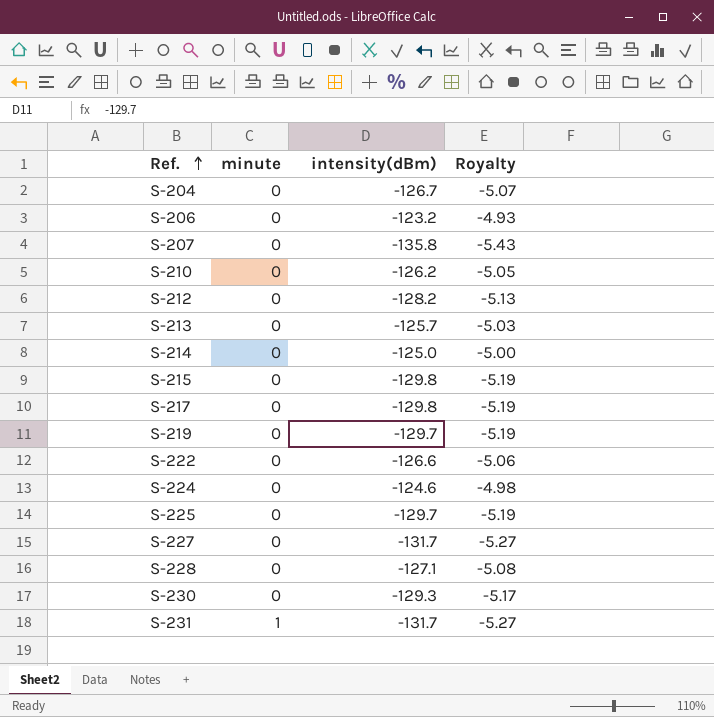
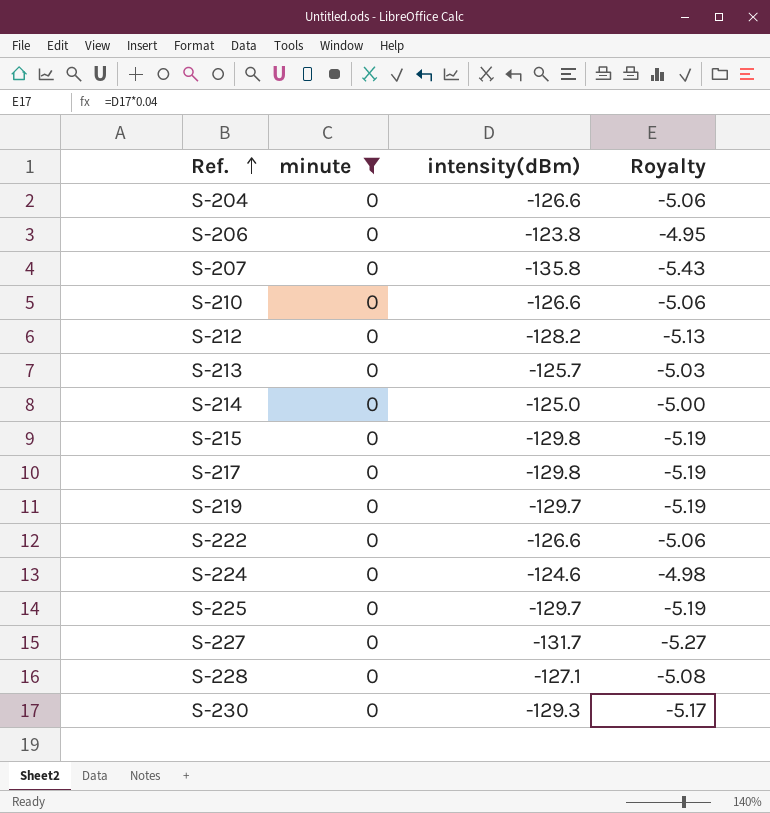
filter: none -> minute = 0
S-204 | intensity(dBm): -126.7 -> -126.6
S-204 | Royalty: -5.07 -> -5.06
S-206 | intensity(dBm): -123.2 -> -123.8
S-206 | Royalty: -4.93 -> -4.95
S-210 | intensity(dBm): -126.2 -> -126.6
S-210 | Royalty: -5.05 -> -5.06

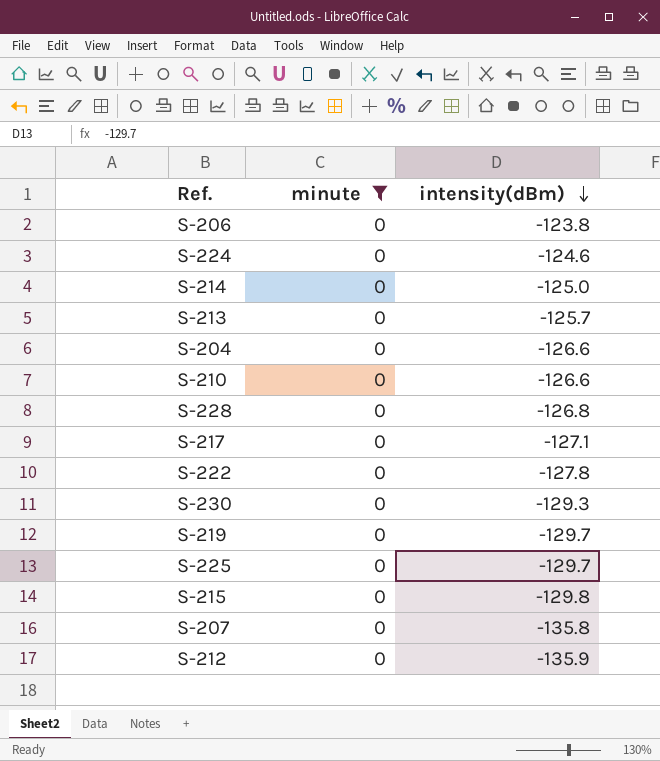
row order: Ref. ascending -> intensity(dBm) descending
column Royalty | formula: [intensity(dBm)] * 0.04 -> none
row S-227: 0 | -131.7 | -5.27 -> none
S-228 | intensity(dBm): -127.1 -> -126.8
S-217 | intensity(dBm): -129.8 -> -127.1
S-222 | intensity(dBm): -126.6 -> -127.8
S-212 | intensity(dBm): -128.2 -> -135.9

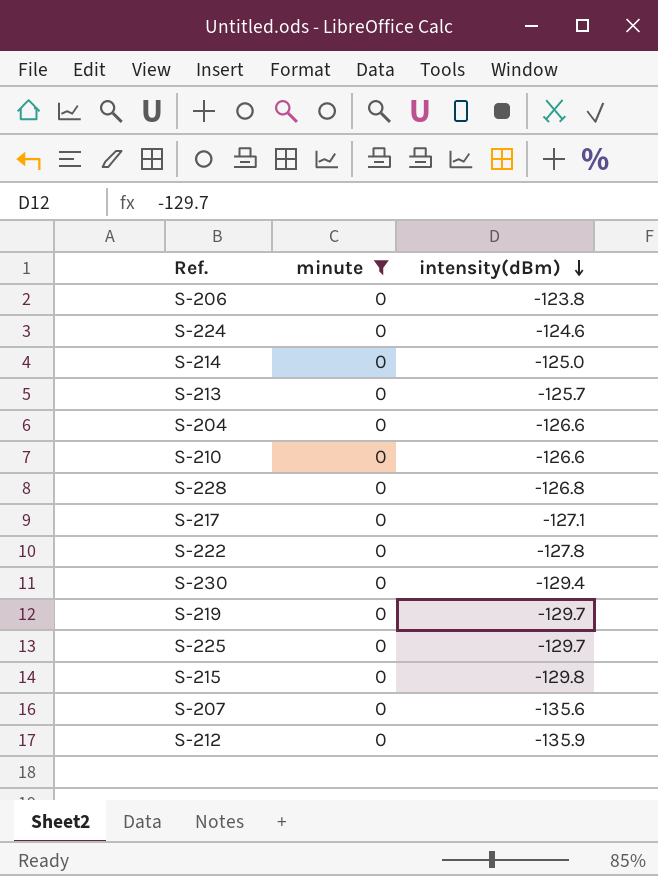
S-230 | intensity(dBm): -129.3 -> -129.4
S-207 | intensity(dBm): -135.8 -> -135.6

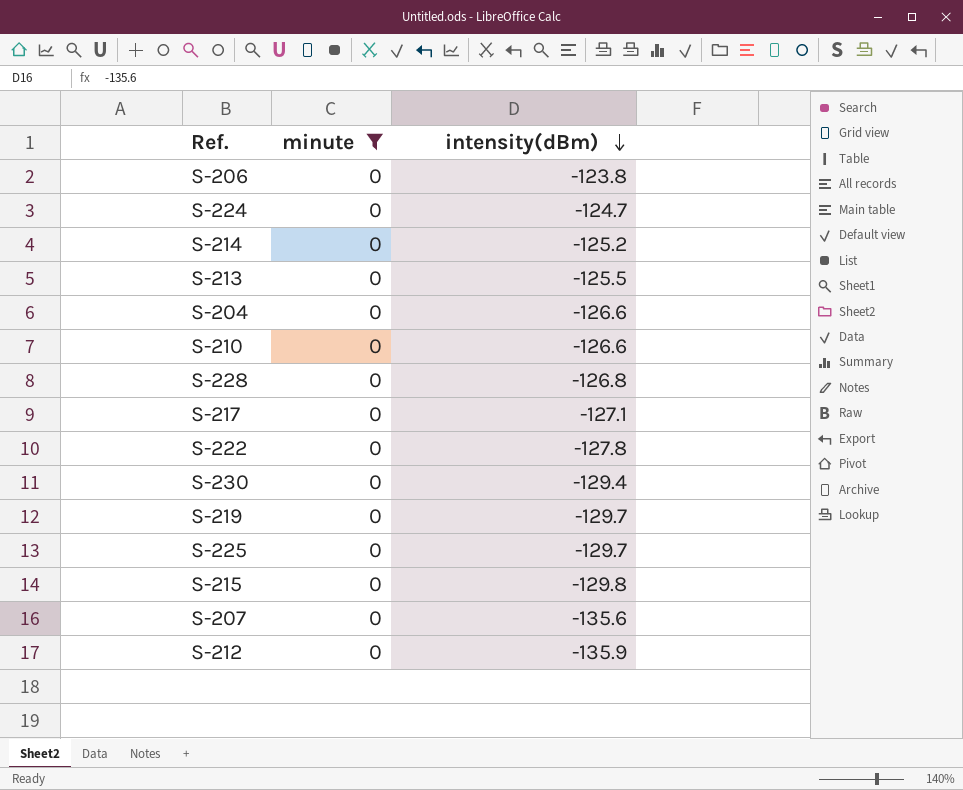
S-224 | intensity(dBm): -124.6 -> -124.7
S-214 | intensity(dBm): -125.0 -> -125.2
S-213 | intensity(dBm): -125.7 -> -125.5

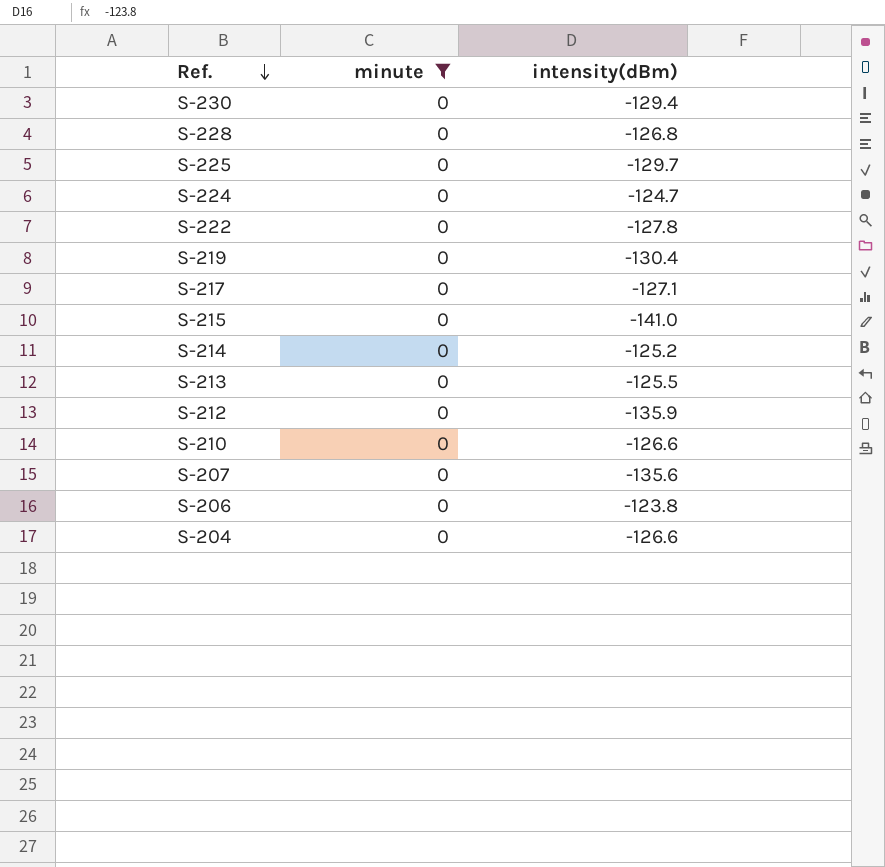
row order: intensity(dBm) descending -> Ref. descending
S-219 | intensity(dBm): -129.7 -> -130.4
S-215 | intensity(dBm): -129.8 -> -141.0

